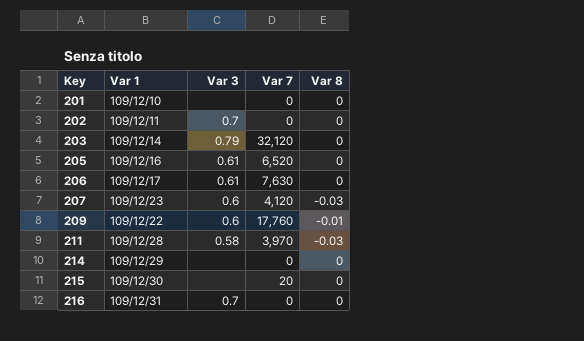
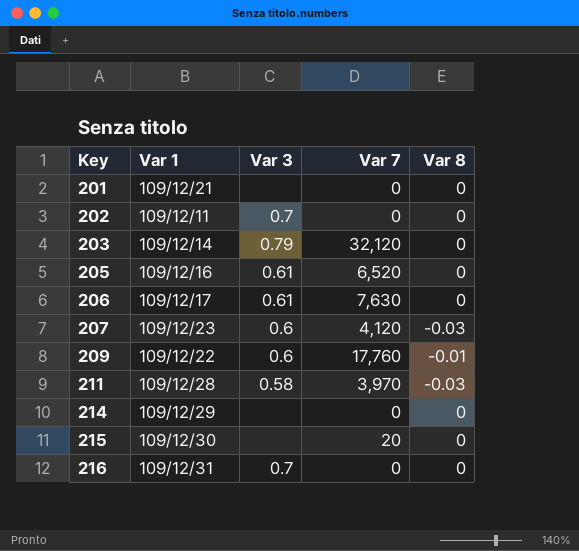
201 | Var 1: 109/12/10 -> 109/12/21

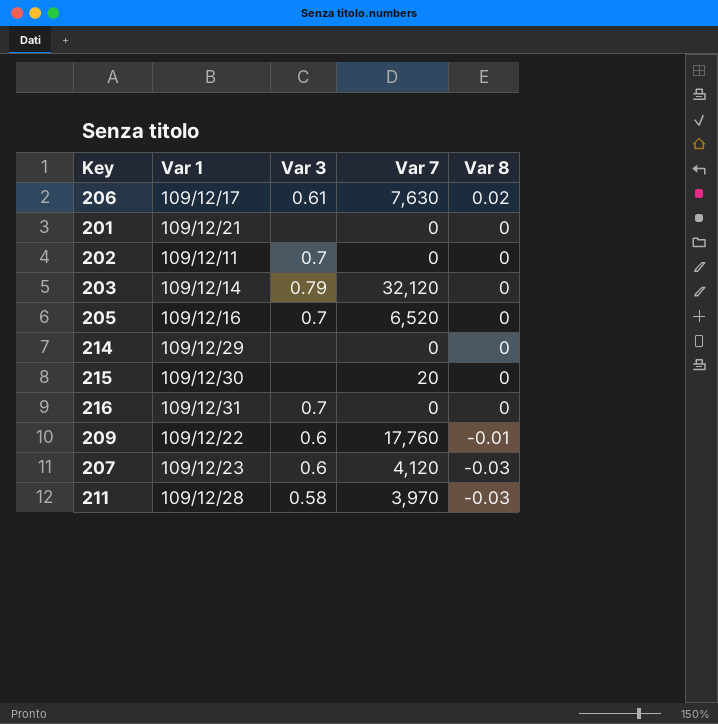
row order: Key ascending -> Var 8 descending
206 | Var 8: 0 -> 0.02
205 | Var 3: 0.61 -> 0.7

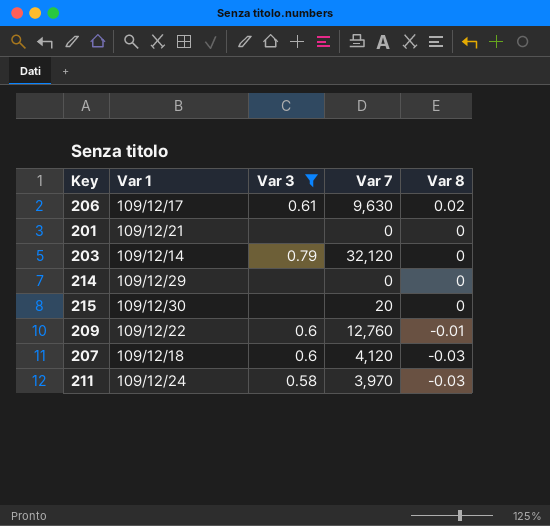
filter: none -> Var 3 != 0.7
206 | Var 7: 7,630 -> 9,630
209 | Var 7: 17,760 -> 12,760
207 | Var 1: 109/12/23 -> 109/12/18
211 | Var 1: 109/12/28 -> 109/12/24

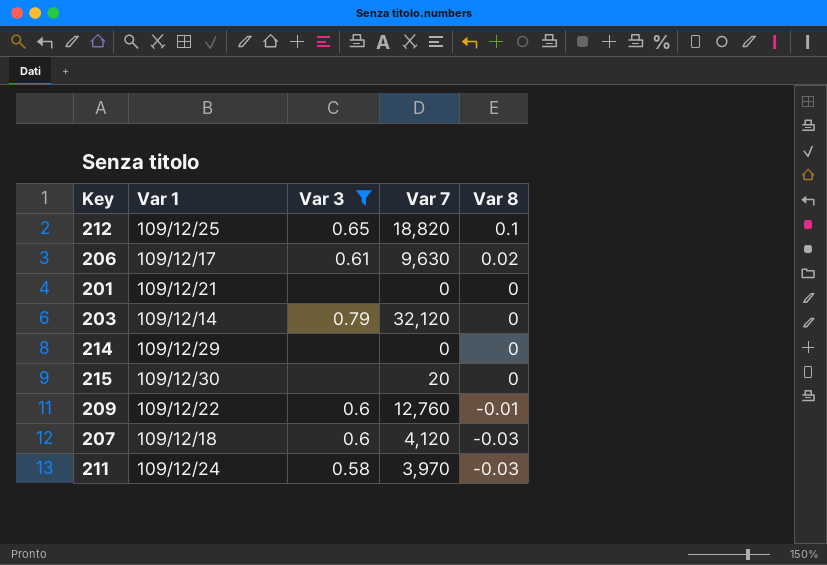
row 212: none -> 109/12/25 | 0.65 | 18,820 | 0.1

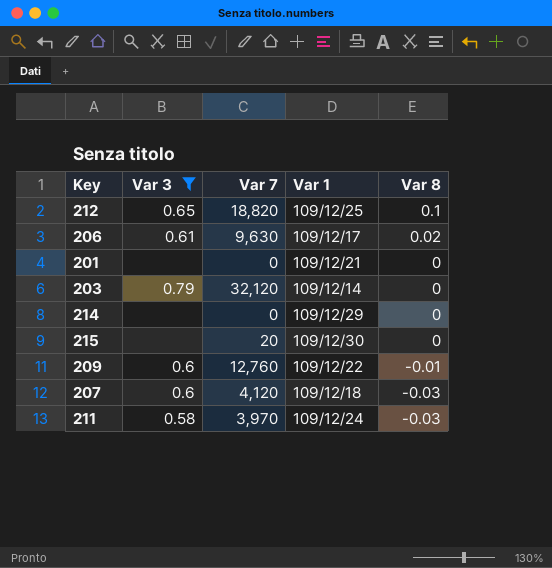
column Var 1 | position: 2 -> 4

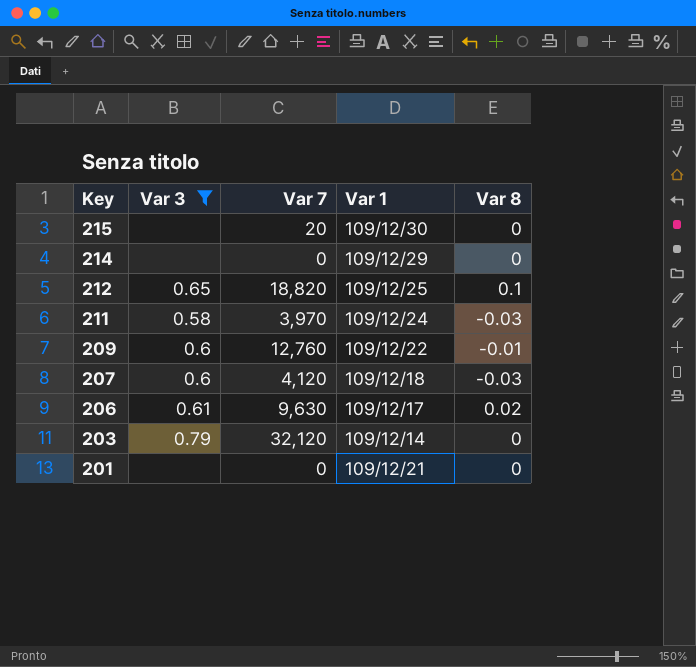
row order: Var 8 descending -> Key descending

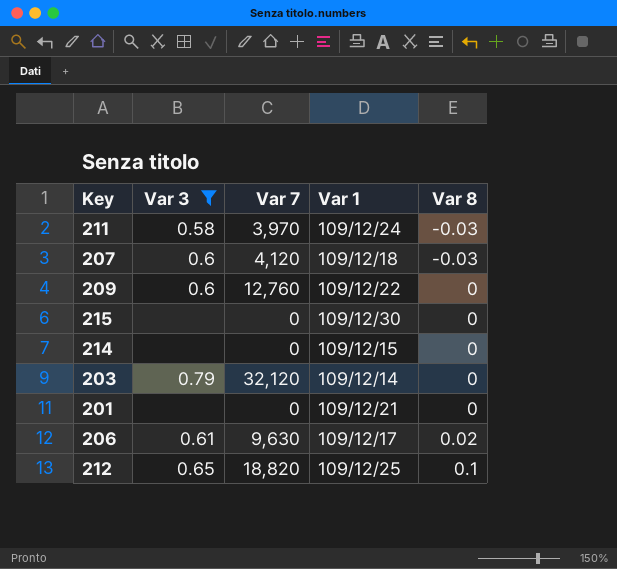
row order: Key descending -> Var 8 ascending
209 | Var 8: -0.01 -> 0
215 | Var 7: 20 -> 0
214 | Var 1: 109/12/29 -> 109/12/15

